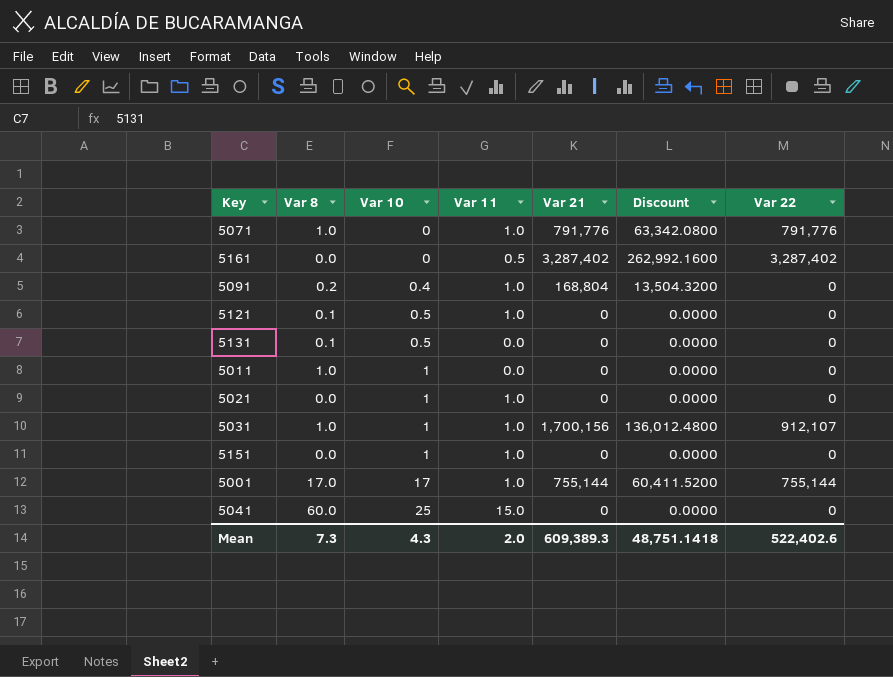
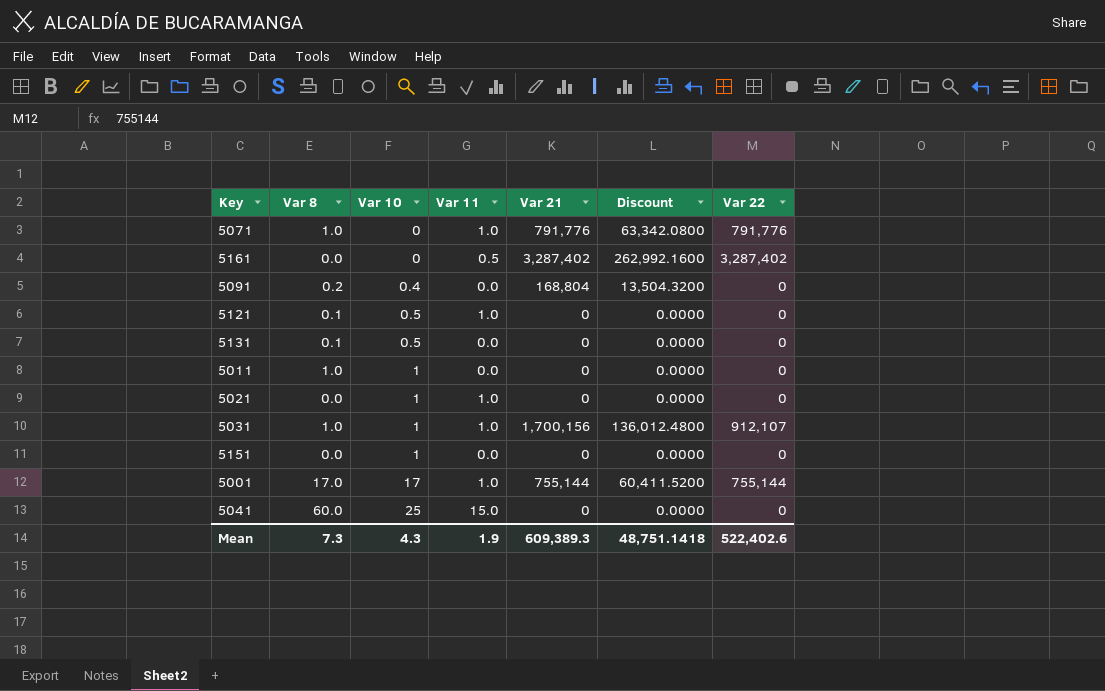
5091 | Var 11: 1.0 -> 0.0
5151 | Var 11: 1.0 -> 0.0
Mean | Var 11: 2.0 -> 1.9

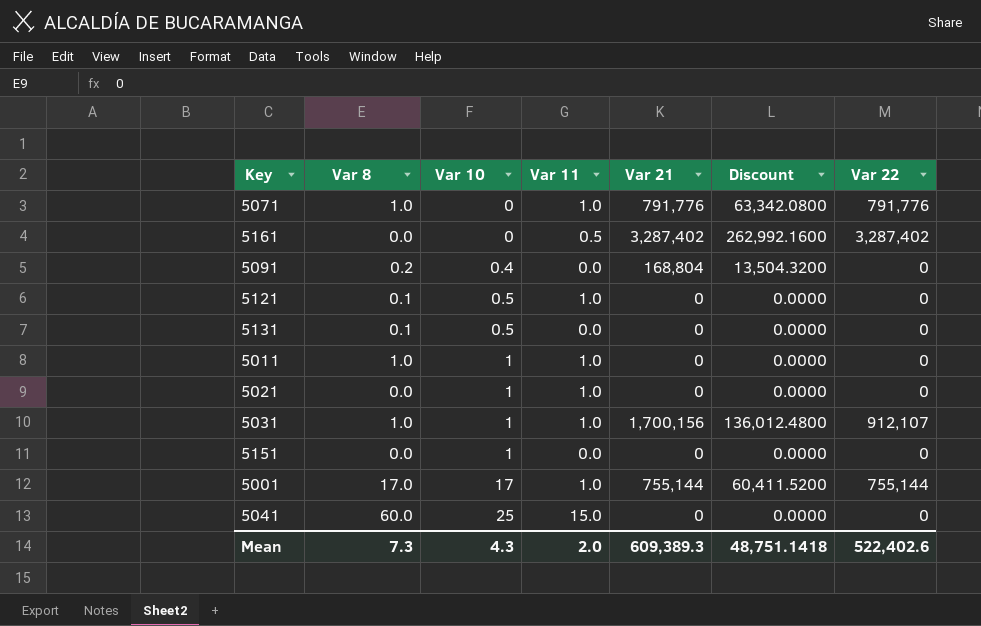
5011 | Var 11: 0.0 -> 1.0
Mean | Var 11: 1.9 -> 2.0

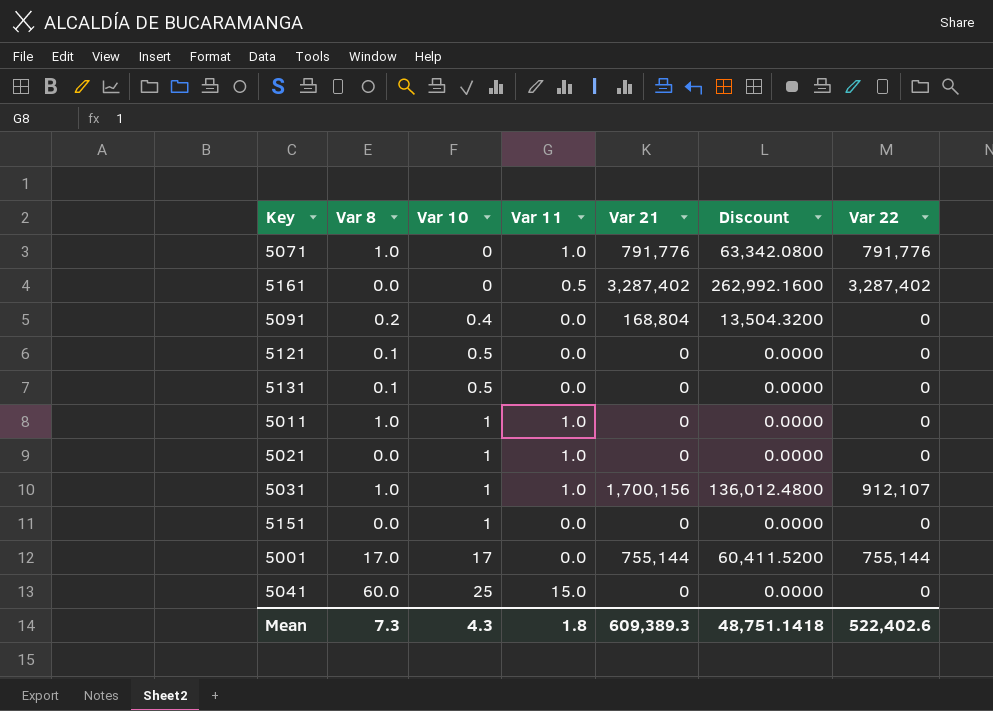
5121 | Var 11: 1.0 -> 0.0
5001 | Var 11: 1.0 -> 0.0
Mean | Var 11: 2.0 -> 1.8

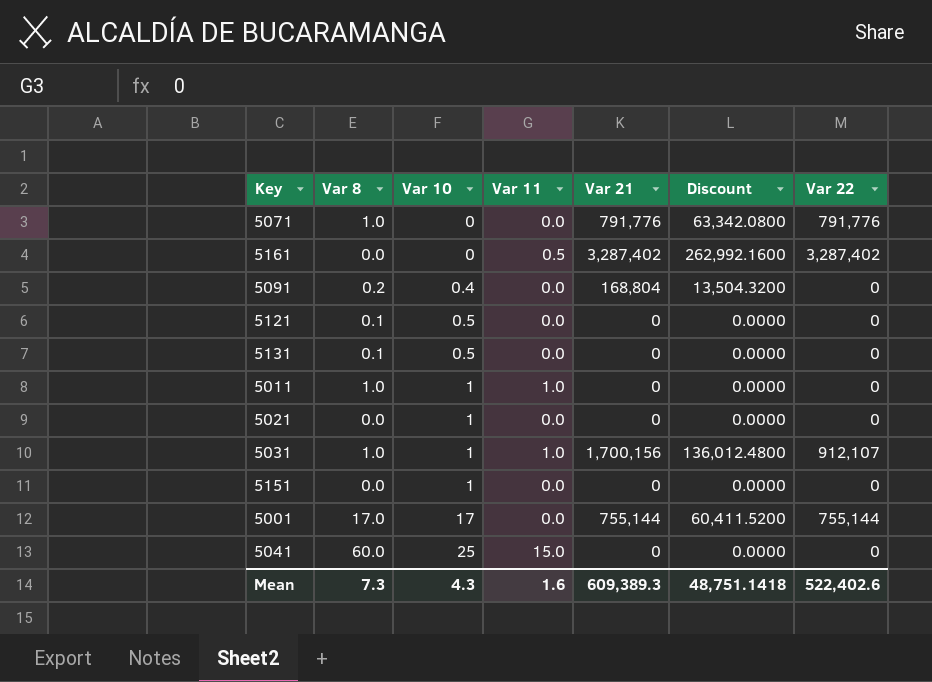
5071 | Var 11: 1.0 -> 0.0
5021 | Var 11: 1.0 -> 0.0
Mean | Var 11: 1.8 -> 1.6

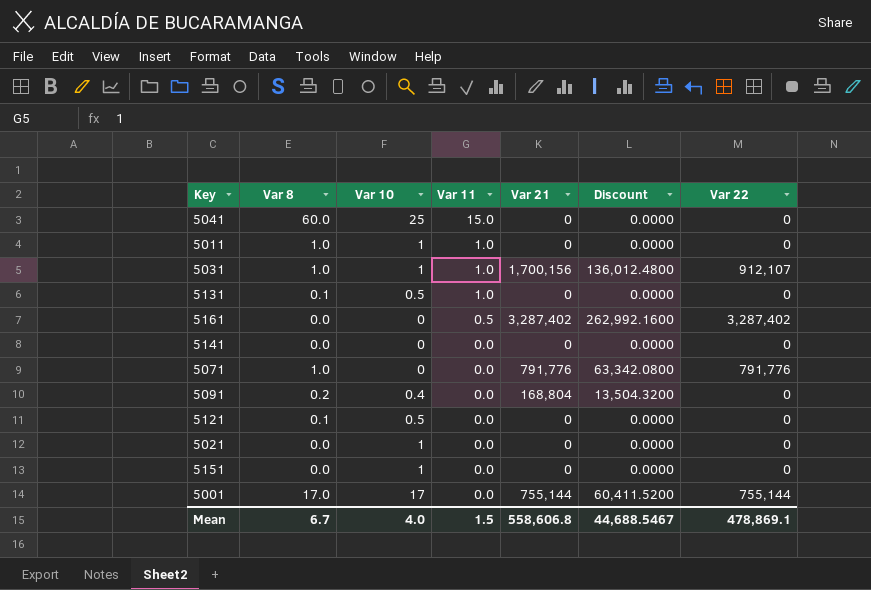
row order: Var 10 ascending -> Var 11 descending
5131 | Var 11: 0.0 -> 1.0
row 5141: none -> 0.0 | 0 | 0.0 | 0 | 0.0000 | 0
Mean | Var 8: 7.3 -> 6.7
Mean | Var 10: 4.3 -> 4.0
Mean | Var 11: 1.6 -> 1.5
Mean | Var 21: 609,389.3 -> 558,606.8
Mean | Discount: 48,751.1418 -> 44,688.5467
Mean | Var 22: 522,402.6 -> 478,869.1

